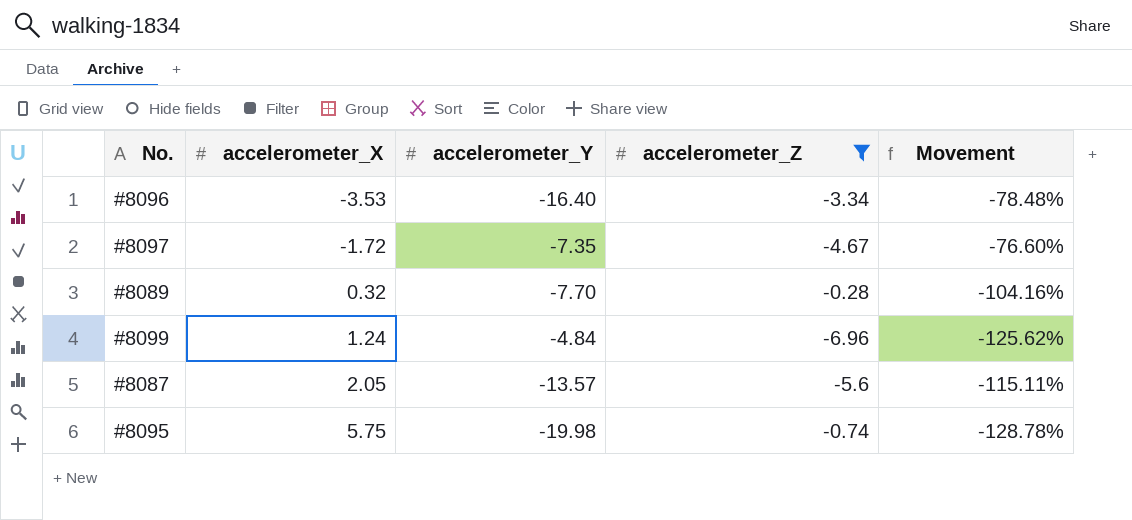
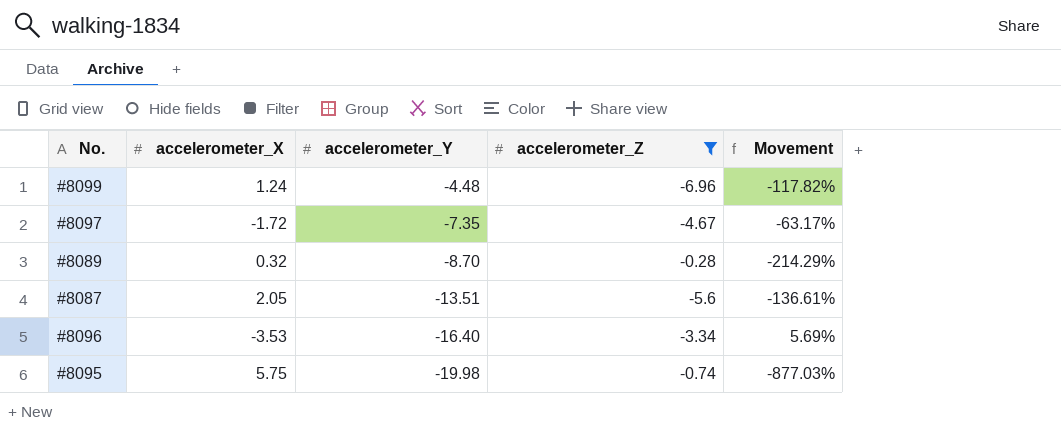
row order: accelerometer_X ascending -> accelerometer_Y descending
column Movement | formula: ([accelerometer_X] - [accelerometer_Y]) / [accelerometer_Y] -> ([accelerometer_X] - [accelerometer_Z]) / [accelerometer_Z]
#8099 | accelerometer_Y: -4.84 -> -4.48
#8089 | accelerometer_Y: -7.70 -> -8.70
#8087 | accelerometer_Y: -13.57 -> -13.51

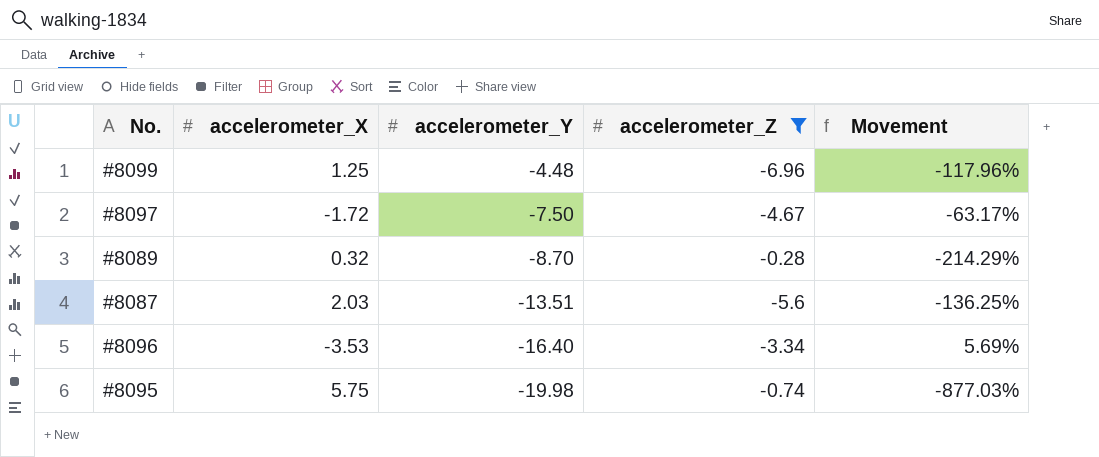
#8099 | accelerometer_X: 1.24 -> 1.25
#8099 | Movement: -117.82% -> -117.96%
#8097 | accelerometer_Y: -7.35 -> -7.50
#8087 | accelerometer_X: 2.05 -> 2.03
#8087 | Movement: -136.61% -> -136.25%

